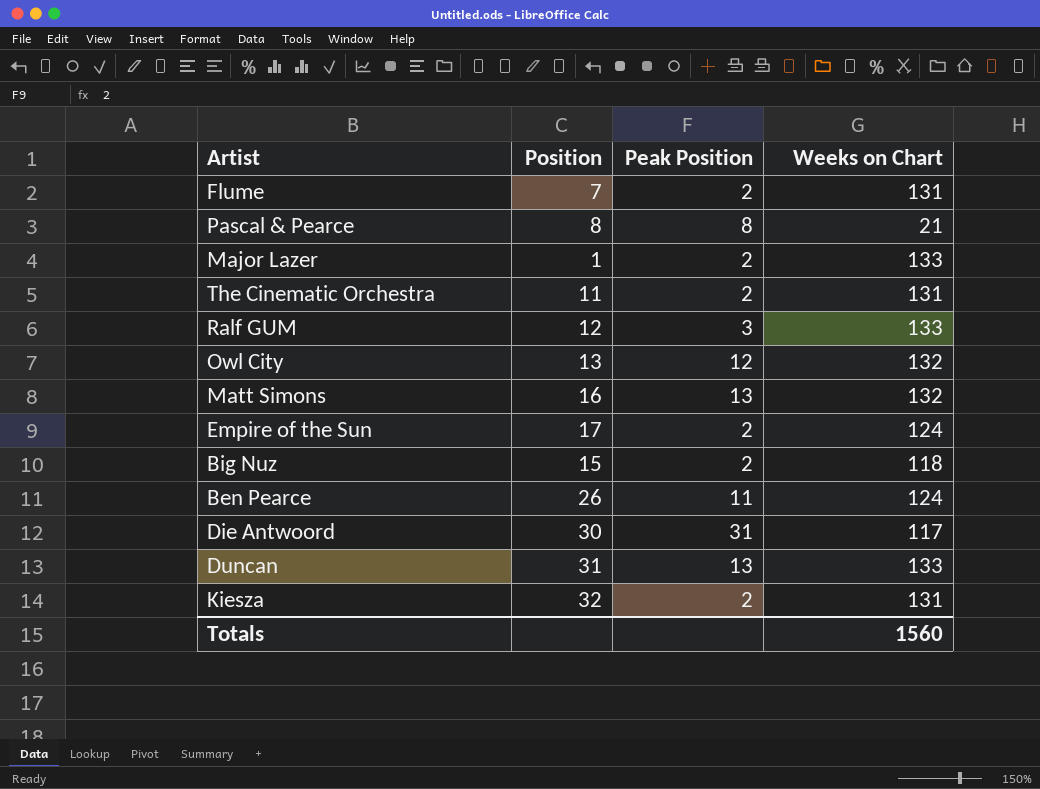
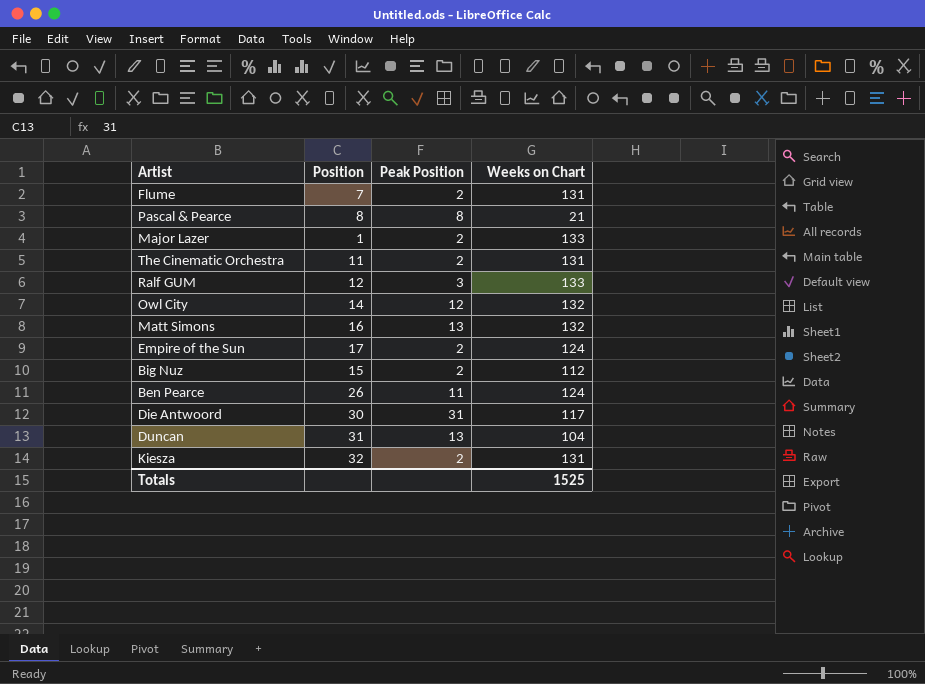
Owl City | Position: 13 -> 14
Big Nuz | Weeks on Chart: 118 -> 112
Duncan | Weeks on Chart: 133 -> 104
Totals | Weeks on Chart: 1560 -> 1525

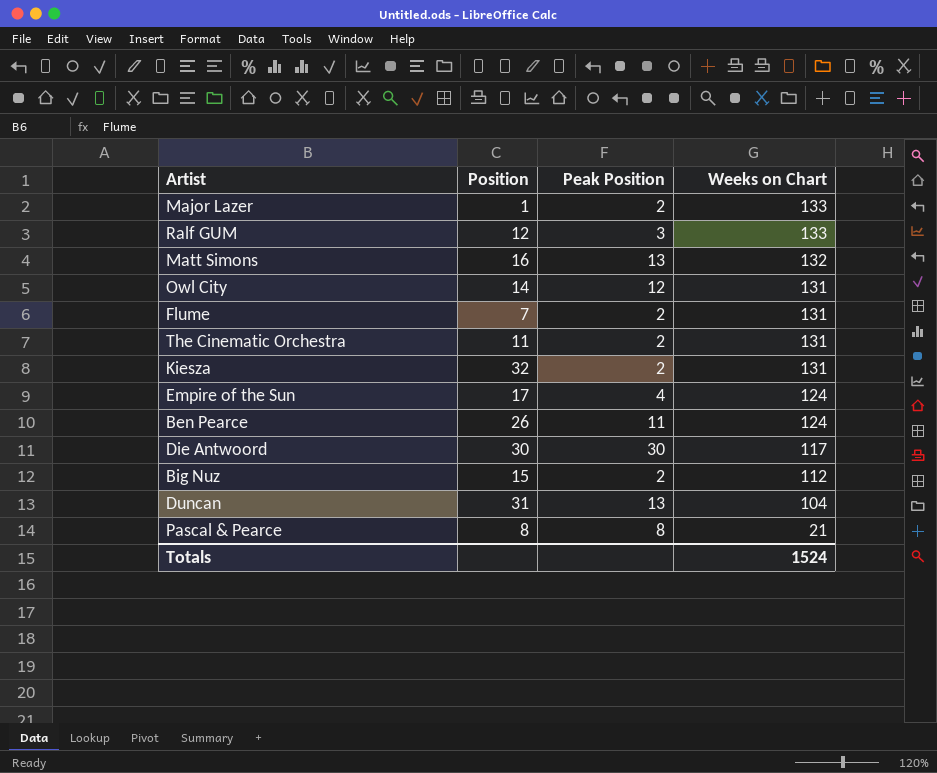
row order: none -> Weeks on Chart descending
Owl City | Weeks on Chart: 132 -> 131
Empire of the Sun | Peak Position: 2 -> 4
Die Antwoord | Peak Position: 31 -> 30
Totals | Weeks on Chart: 1525 -> 1524

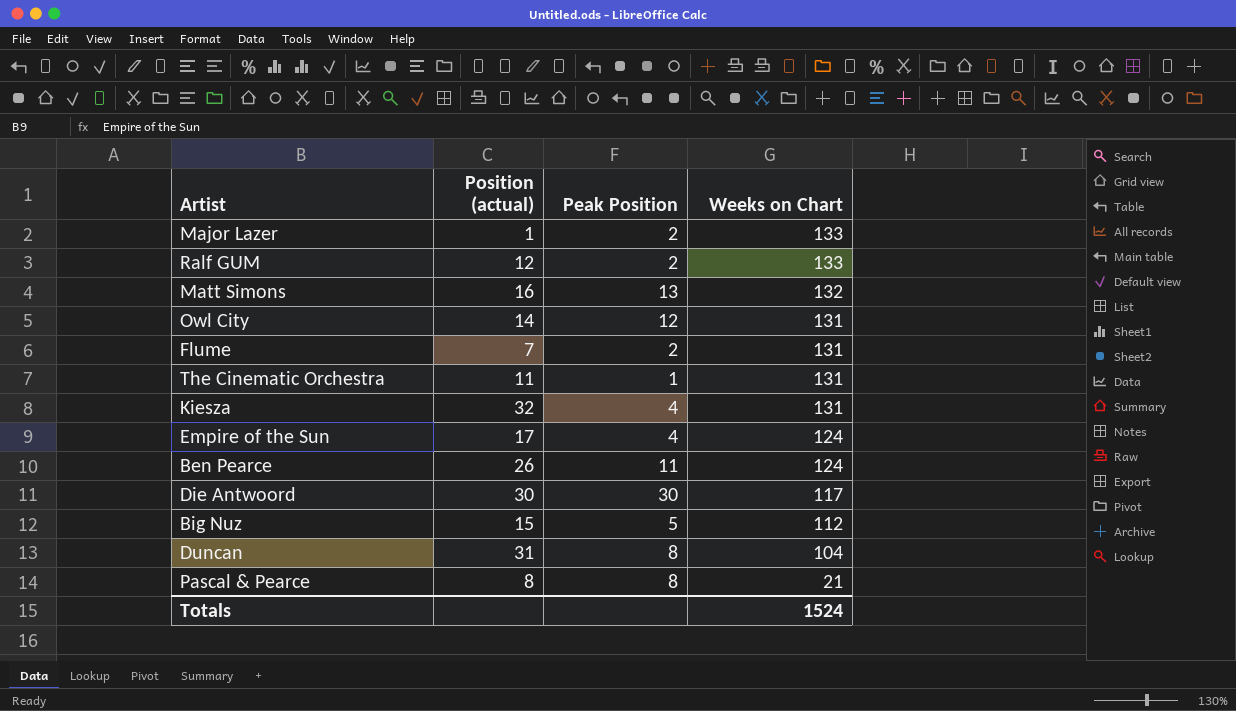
column name: Position -> Position (actual)
Ralf GUM | Peak Position: 3 -> 2
The Cinematic Orchestra | Peak Position: 2 -> 1
Kiesza | Peak Position: 2 -> 4
Big Nuz | Peak Position: 2 -> 5
Duncan | Peak Position: 13 -> 8

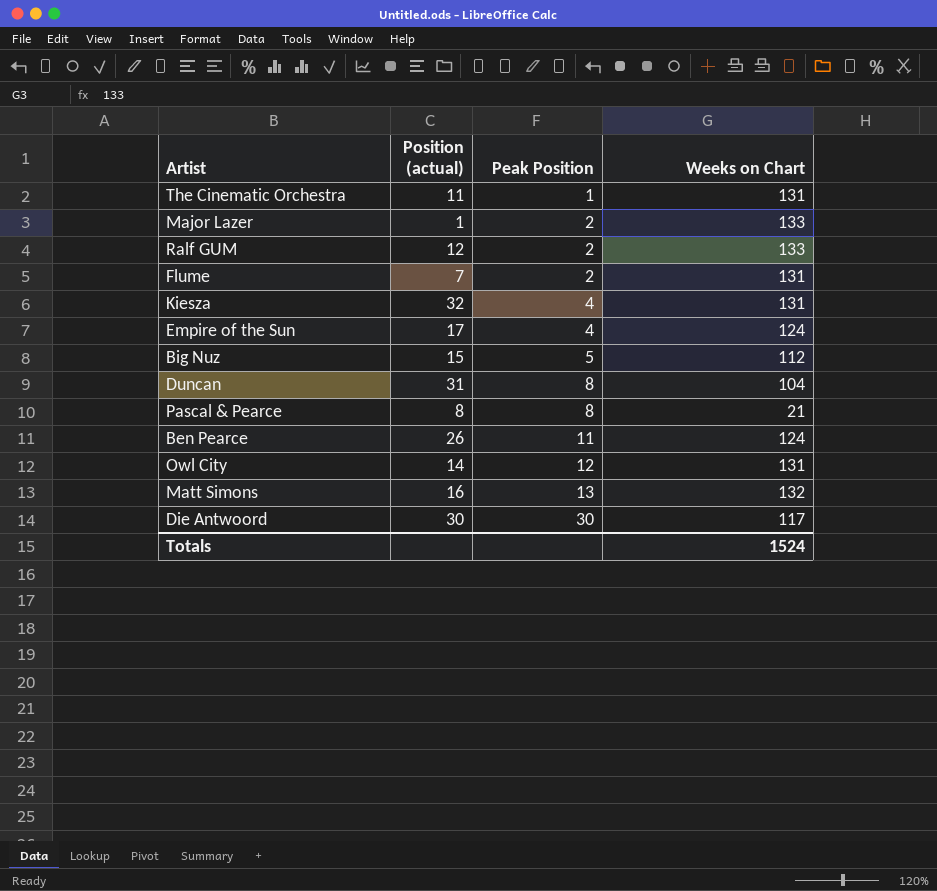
row order: Weeks on Chart descending -> Peak Position ascending

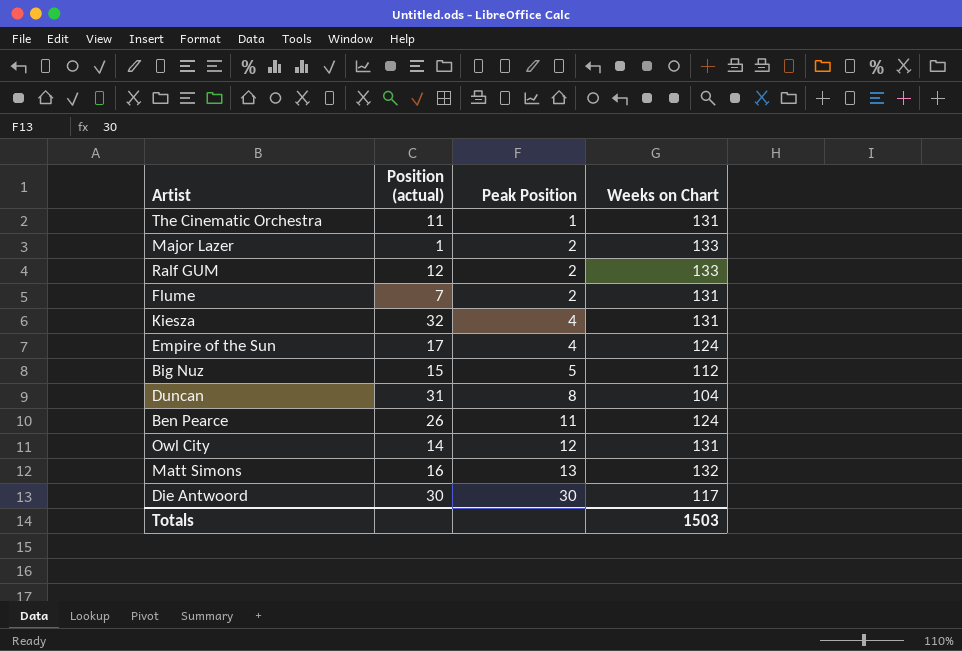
row Pascal & Pearce: 8 | 8 | 21 -> none
Totals | Weeks on Chart: 1524 -> 1503

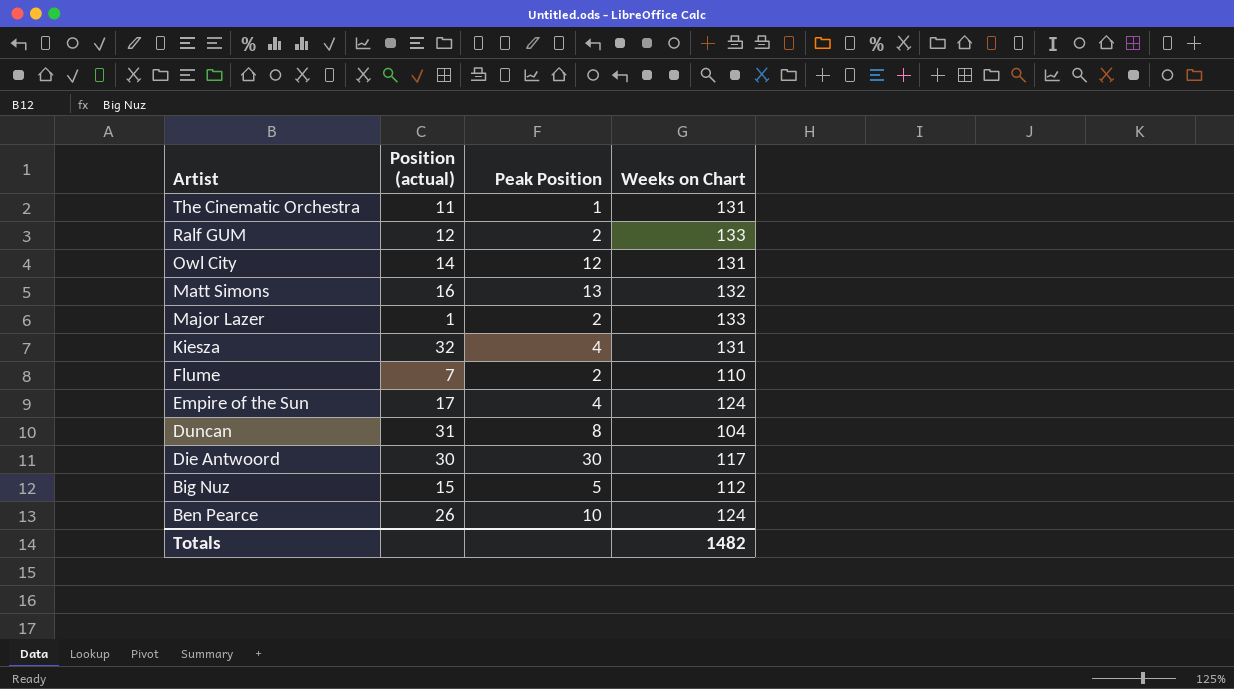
row order: Peak Position ascending -> Artist descending
Flume | Weeks on Chart: 131 -> 110
Ben Pearce | Peak Position: 11 -> 10
Totals | Weeks on Chart: 1503 -> 1482

